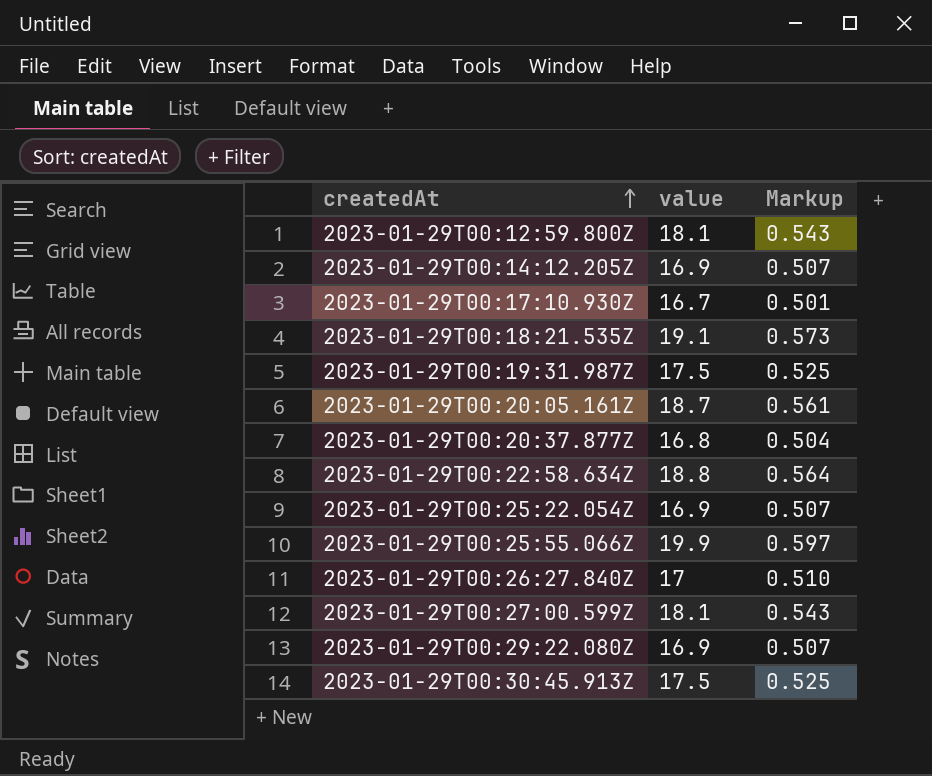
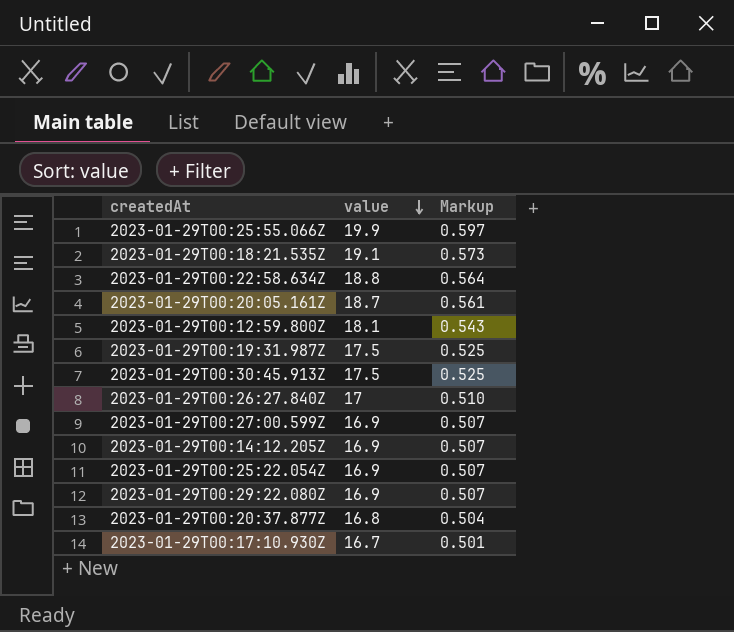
row order: createdAt ascending -> value descending
2023-01-29T00:27:00.599Z | value: 18.1 -> 16.9
2023-01-29T00:27:00.599Z | Markup: 0.543 -> 0.507

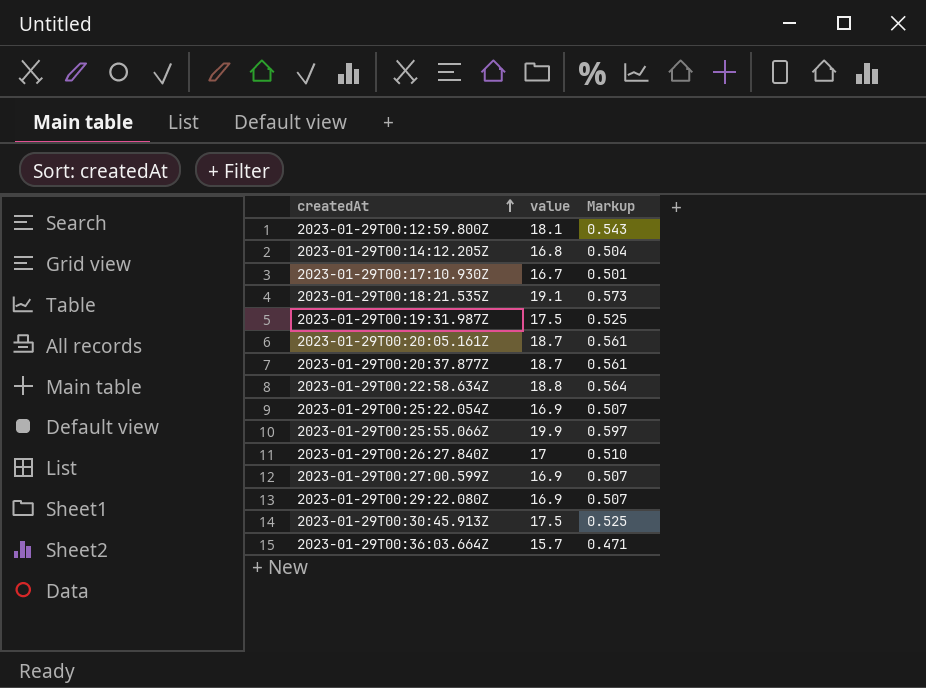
row order: value descending -> createdAt ascending
2023-01-29T00:14:12.205Z | value: 16.9 -> 16.8
2023-01-29T00:14:12.205Z | Markup: 0.507 -> 0.504
2023-01-29T00:20:37.877Z | value: 16.8 -> 18.7
2023-01-29T00:20:37.877Z | Markup: 0.504 -> 0.561
row 2023-01-29T00:36:03.664Z: none -> 15.7 | 0.471

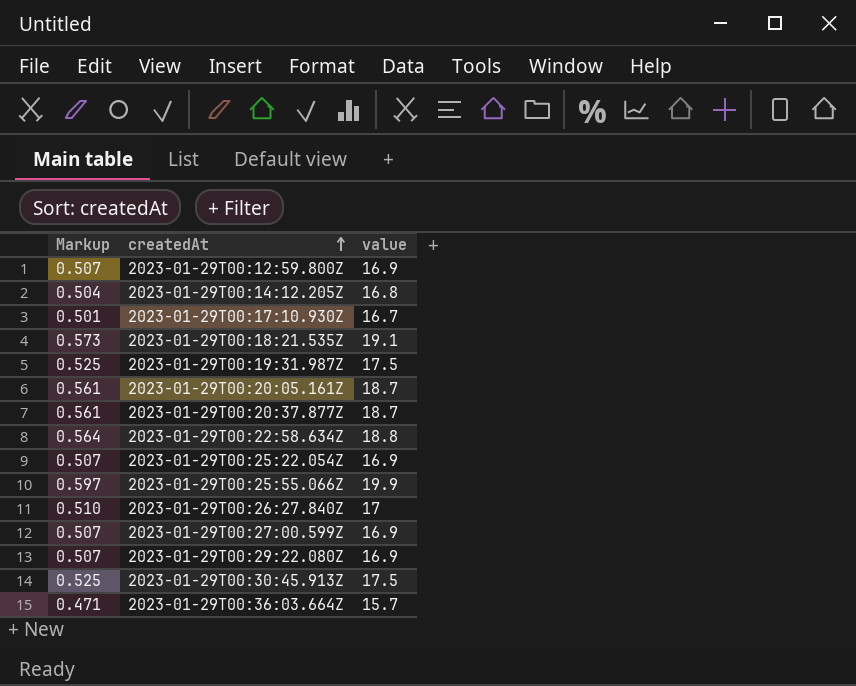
column Markup | position: 3 -> 1
2023-01-29T00:12:59.800Z | Markup: 0.543 -> 0.507
2023-01-29T00:12:59.800Z | value: 18.1 -> 16.9

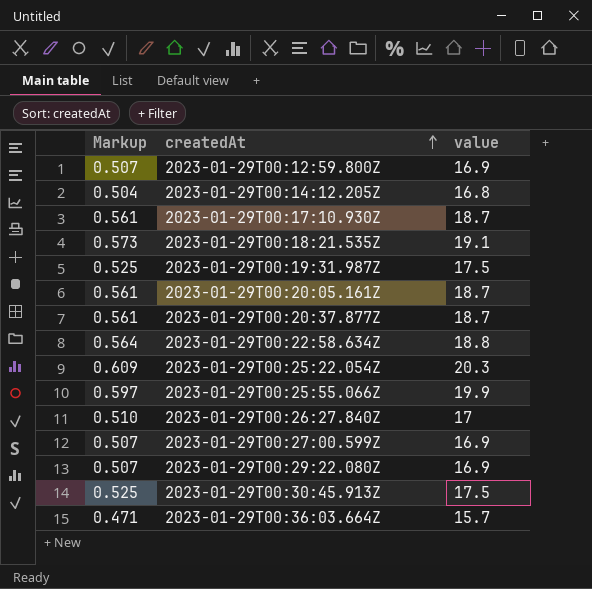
2023-01-29T00:17:10.930Z | Markup: 0.501 -> 0.561
2023-01-29T00:17:10.930Z | value: 16.7 -> 18.7
2023-01-29T00:25:22.054Z | Markup: 0.507 -> 0.609
2023-01-29T00:25:22.054Z | value: 16.9 -> 20.3

